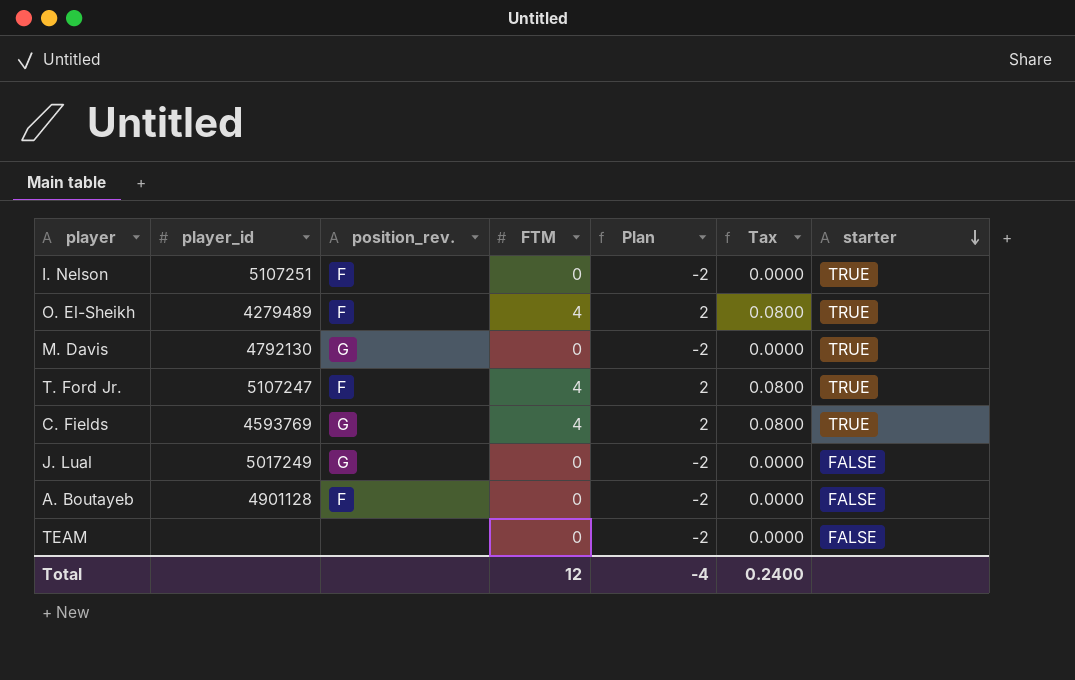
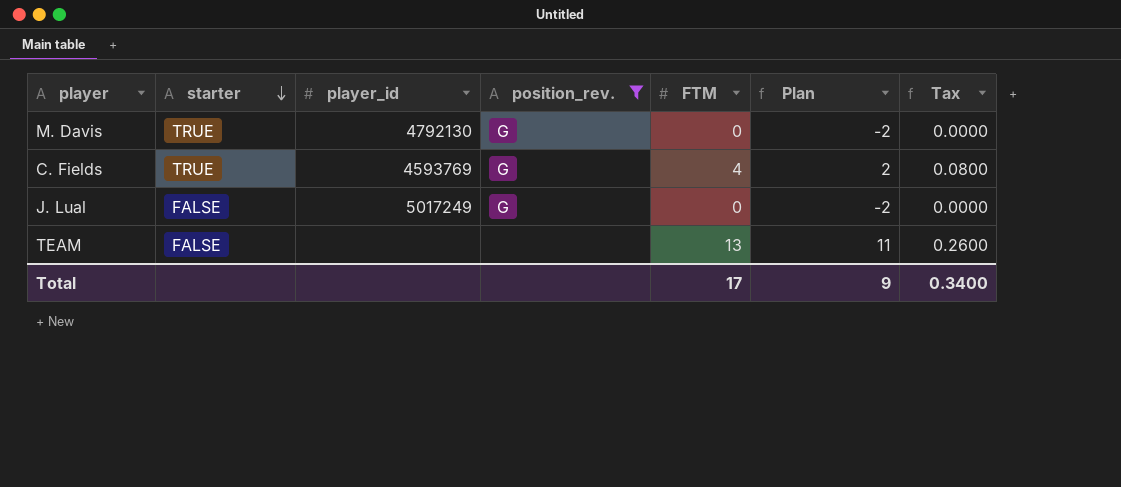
filter: none -> position_rev. != F
column starter | position: 7 -> 2
TEAM | FTM: 0 -> 13
TEAM | Plan: -2 -> 11
TEAM | Tax: 0.0000 -> 0.2600
Total | FTM: 12 -> 17
Total | Plan: -4 -> 9
Total | Tax: 0.2400 -> 0.3400

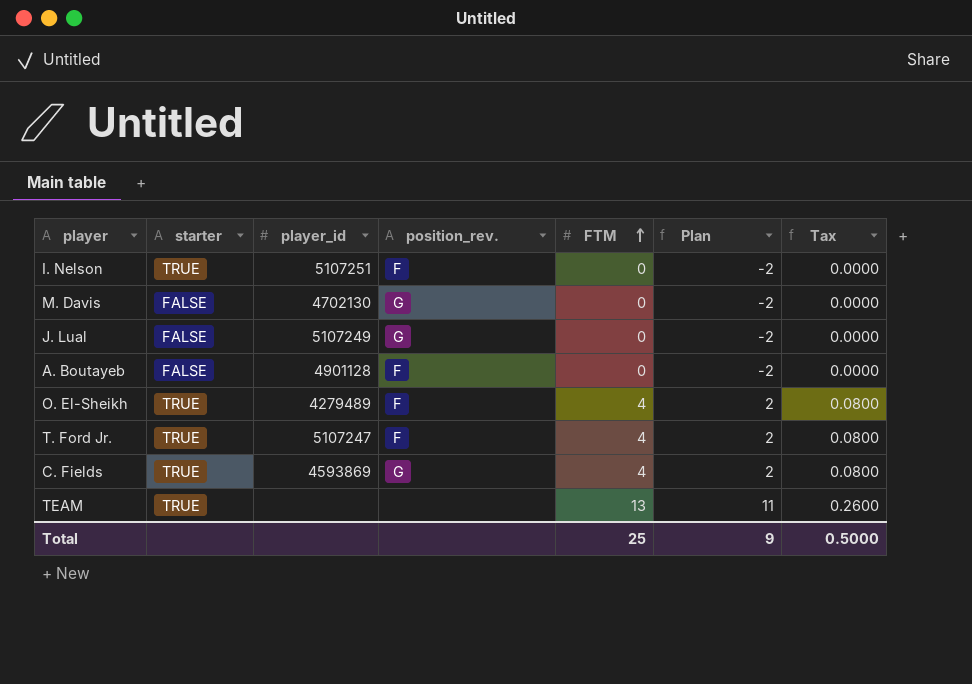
filter: position_rev. != F -> none
row order: starter descending -> FTM ascending
M. Davis | starter: TRUE -> FALSE
M. Davis | player_id: 4792130 -> 4702130
J. Lual | player_id: 5017249 -> 5107249
C. Fields | player_id: 4593769 -> 4593869
TEAM | starter: FALSE -> TRUE
Total | FTM: 17 -> 25
Total | Tax: 0.3400 -> 0.5000

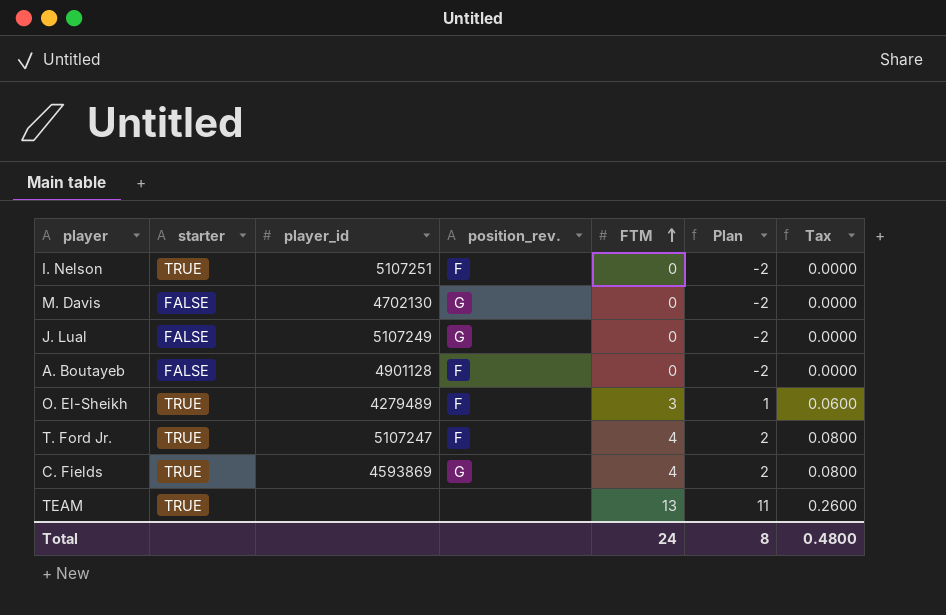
O. El-Sheikh | FTM: 4 -> 3
O. El-Sheikh | Plan: 2 -> 1
O. El-Sheikh | Tax: 0.0800 -> 0.0600
Total | FTM: 25 -> 24
Total | Plan: 9 -> 8
Total | Tax: 0.5000 -> 0.4800

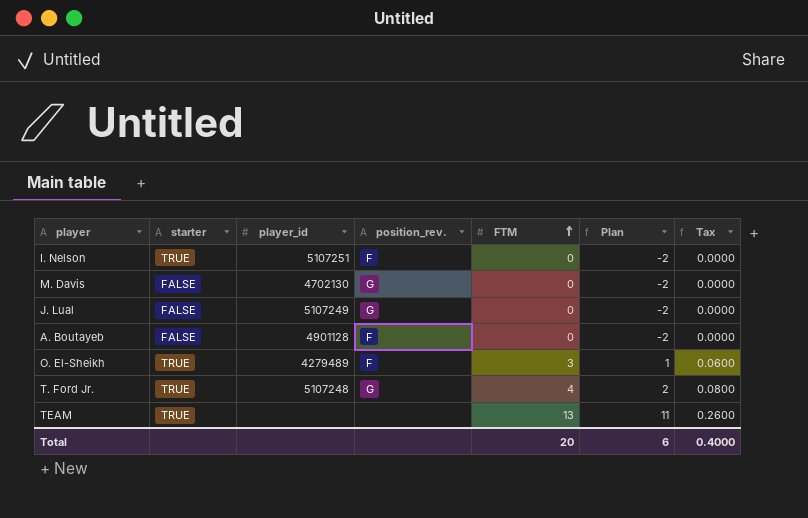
row C. Fields: TRUE | 4593869 | G | 4 | 2 | 0.0800 -> none
T. Ford Jr. | player_id: 5107247 -> 5107248
T. Ford Jr. | position_rev.: F -> G
Total | FTM: 24 -> 20
Total | Plan: 8 -> 6
Total | Tax: 0.4800 -> 0.4000

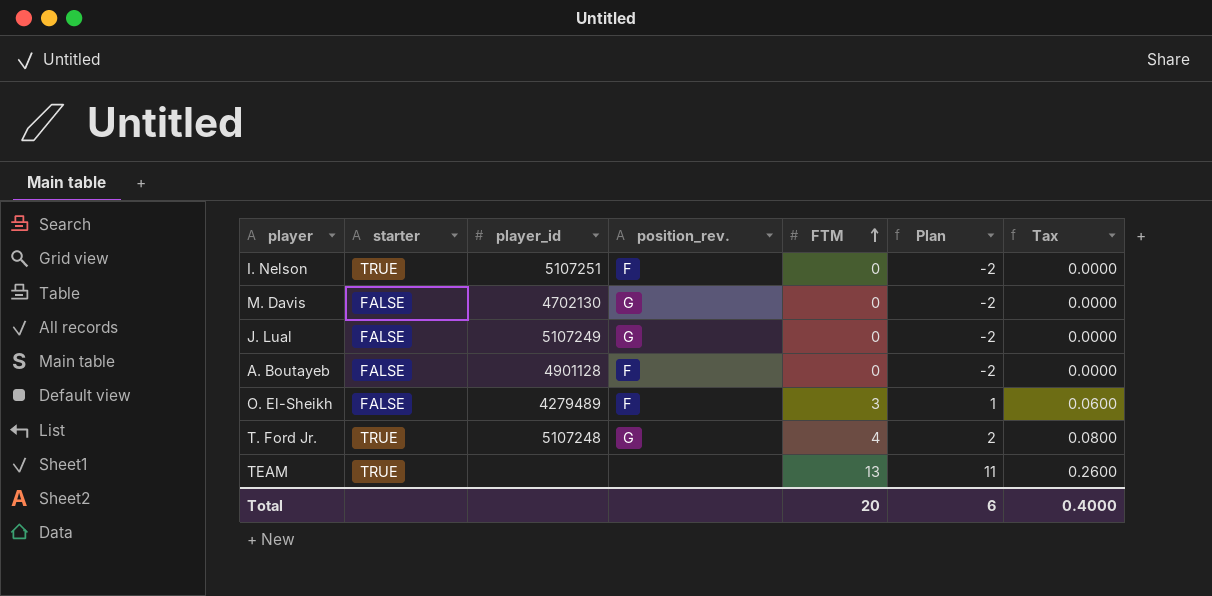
O. El-Sheikh | starter: TRUE -> FALSE

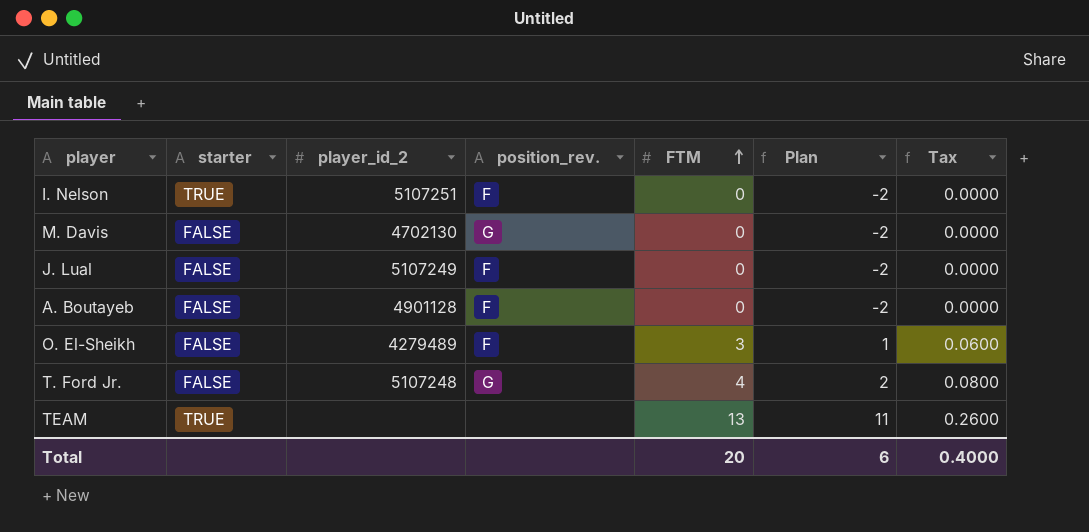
column name: player_id -> player_id_2
J. Lual | position_rev.: G -> F
T. Ford Jr. | starter: TRUE -> FALSE

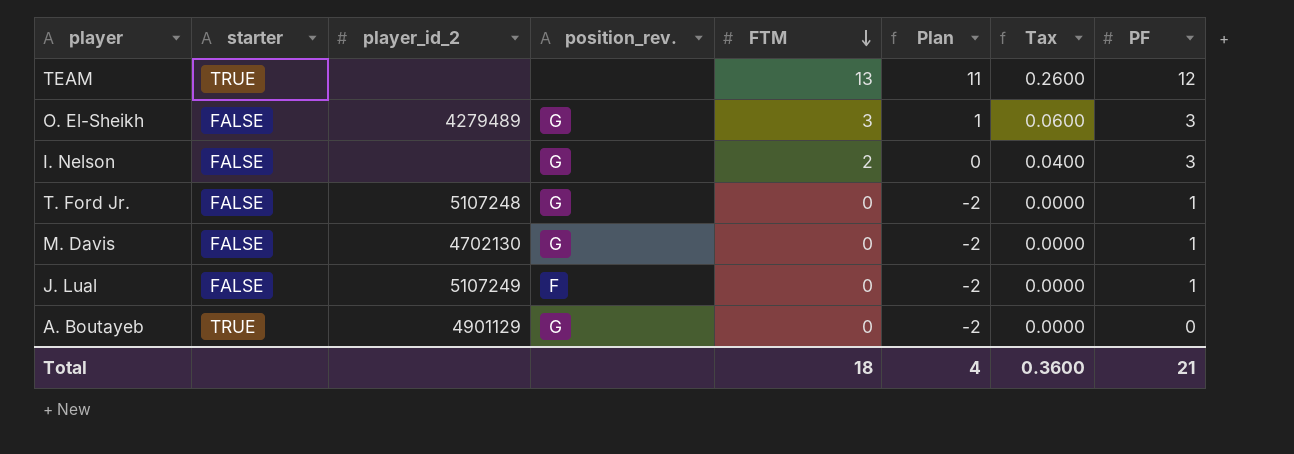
row order: FTM ascending -> FTM descending
column PF | position: none -> 8
O. El-Sheikh | position_rev.: F -> G
I. Nelson | starter: TRUE -> FALSE
I. Nelson | player_id_2: 5107251 -> none
I. Nelson | position_rev.: F -> G
I. Nelson | FTM: 0 -> 2
I. Nelson | Plan: -2 -> 0
I. Nelson | Tax: 0.0000 -> 0.0400
T. Ford Jr. | FTM: 4 -> 0
T. Ford Jr. | Plan: 2 -> -2
T. Ford Jr. | Tax: 0.0800 -> 0.0000
A. Boutayeb | starter: FALSE -> TRUE
A. Boutayeb | player_id_2: 4901128 -> 4901129
A. Boutayeb | position_rev.: F -> G
Total | FTM: 20 -> 18
Total | Plan: 6 -> 4
Total | Tax: 0.4000 -> 0.3600

